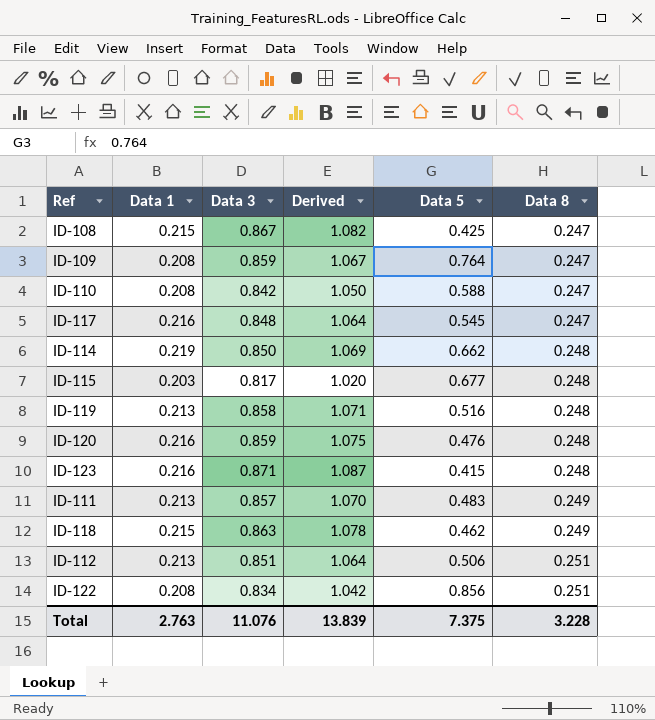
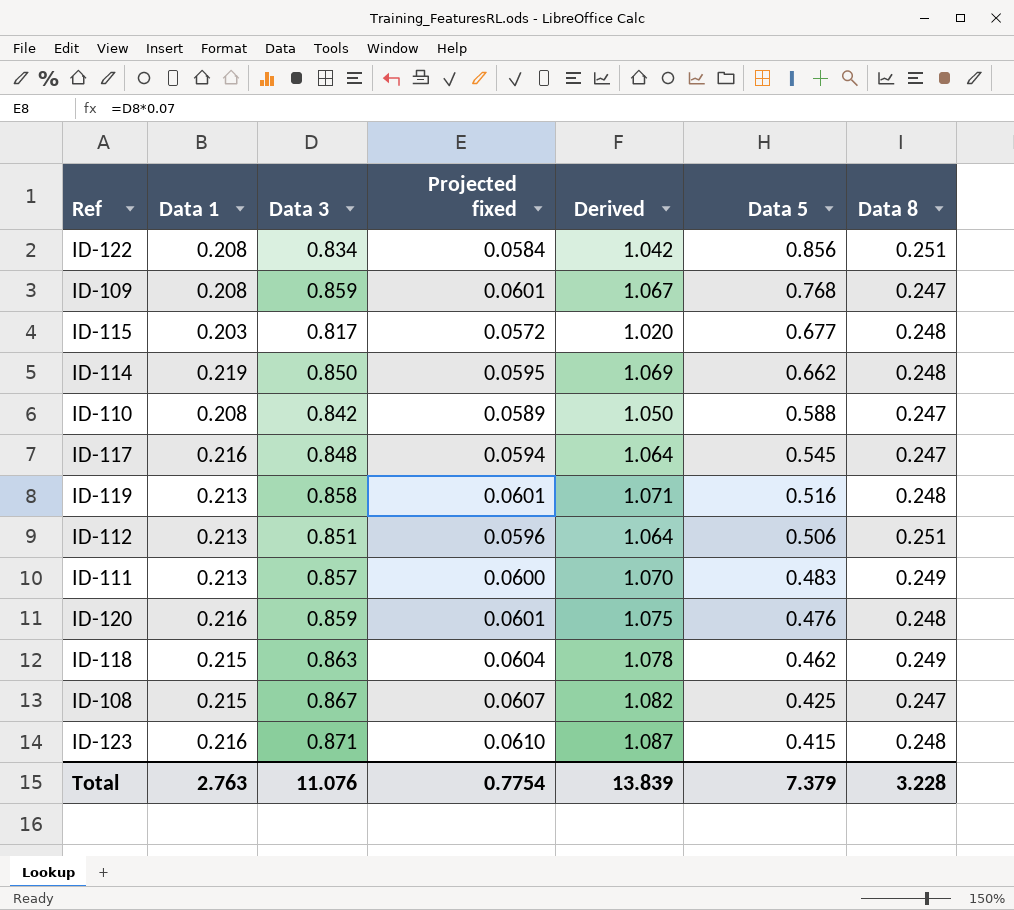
row order: Data 8 ascending -> Data 5 descending
column Projected fixed | formula: none -> [Data 3] * 0.07
ID-109 | Data 5: 0.764 -> 0.768
Total | Data 5: 7.375 -> 7.379

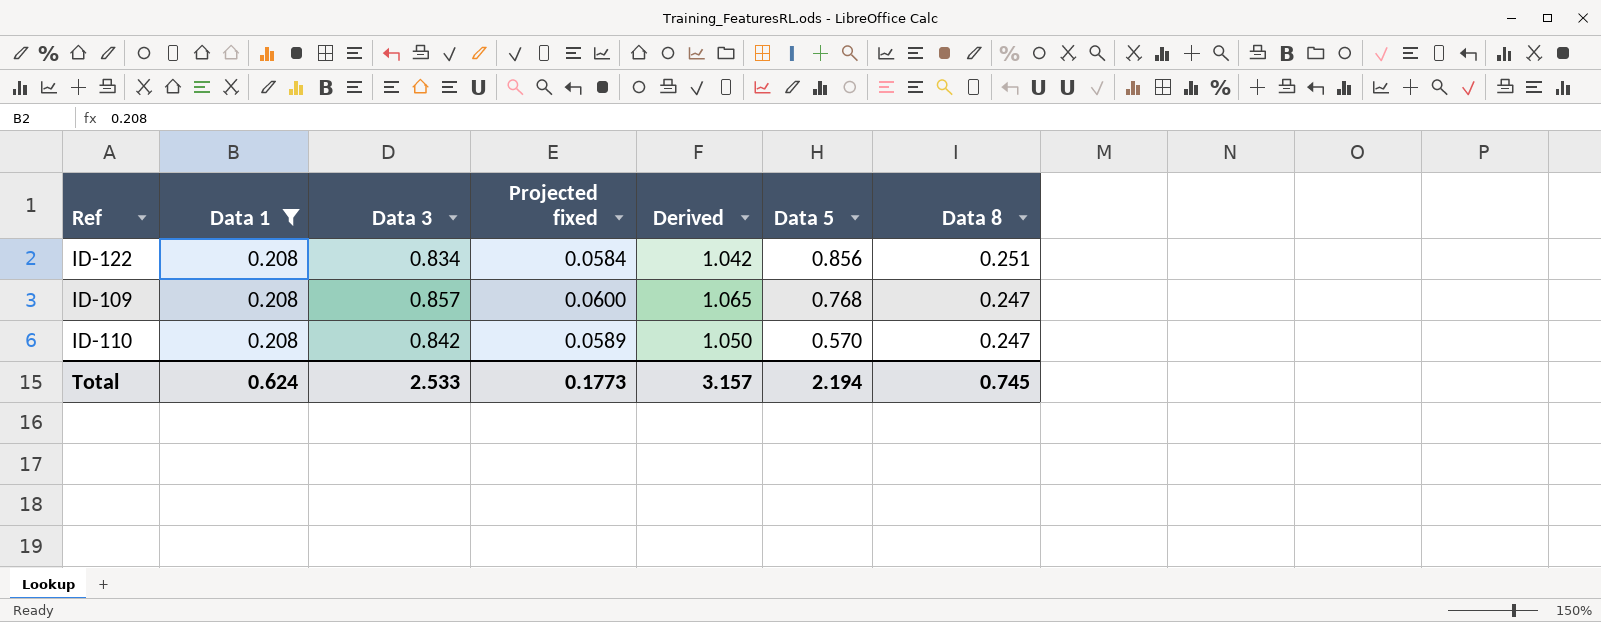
filter: none -> Data 1 = 0.208
ID-109 | Data 3: 0.859 -> 0.857
ID-109 | Projected fixed: 0.0601 -> 0.0600
ID-109 | Derived: 1.067 -> 1.065
ID-110 | Data 5: 0.588 -> 0.570
Total | Data 1: 2.763 -> 0.624
Total | Data 3: 11.076 -> 2.533
Total | Projected fixed: 0.7754 -> 0.1773
Total | Derived: 13.839 -> 3.157
Total | Data 5: 7.379 -> 2.194
Total | Data 8: 3.228 -> 0.745

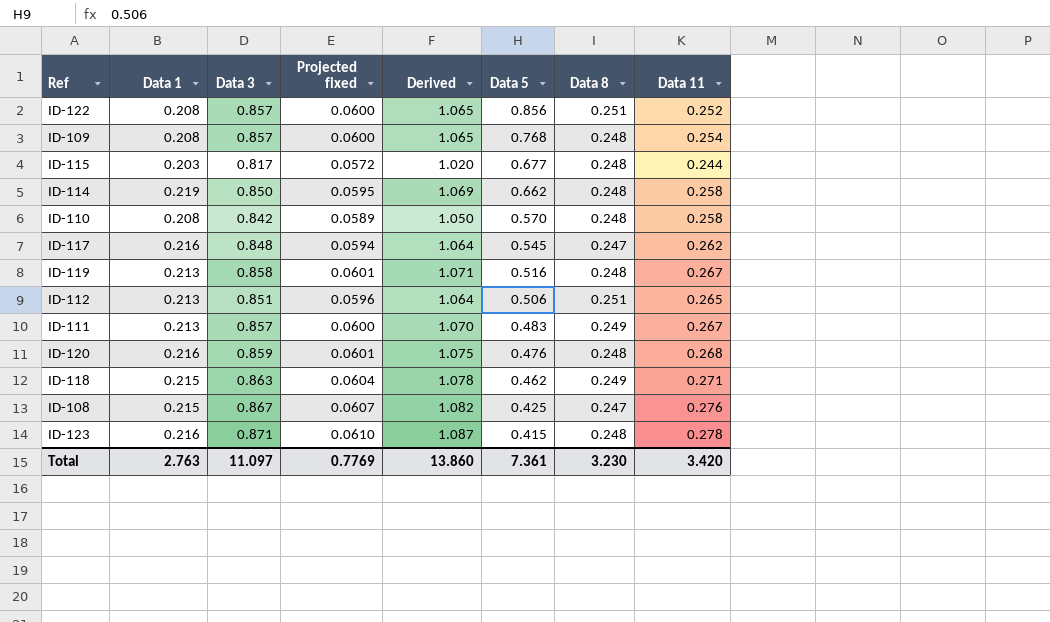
filter: Data 1 = 0.208 -> none
column Data 11 | position: none -> 8
ID-122 | Data 3: 0.834 -> 0.857
ID-122 | Projected fixed: 0.0584 -> 0.0600
ID-122 | Derived: 1.042 -> 1.065
ID-109 | Data 8: 0.247 -> 0.248
ID-110 | Data 8: 0.247 -> 0.248
Total | Data 1: 0.624 -> 2.763
Total | Data 3: 2.533 -> 11.097
Total | Projected fixed: 0.1773 -> 0.7769
Total | Derived: 3.157 -> 13.860
Total | Data 5: 2.194 -> 7.361
Total | Data 8: 0.745 -> 3.230

